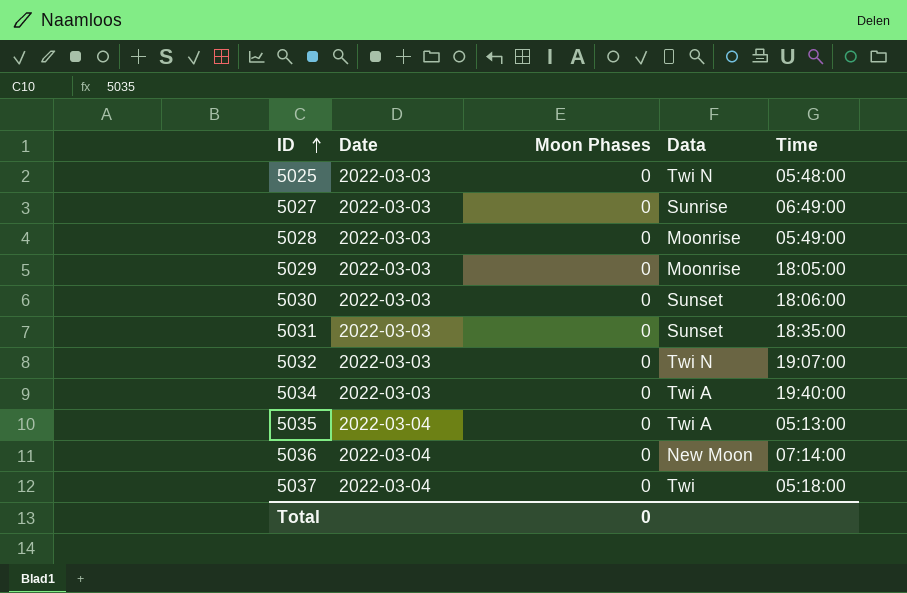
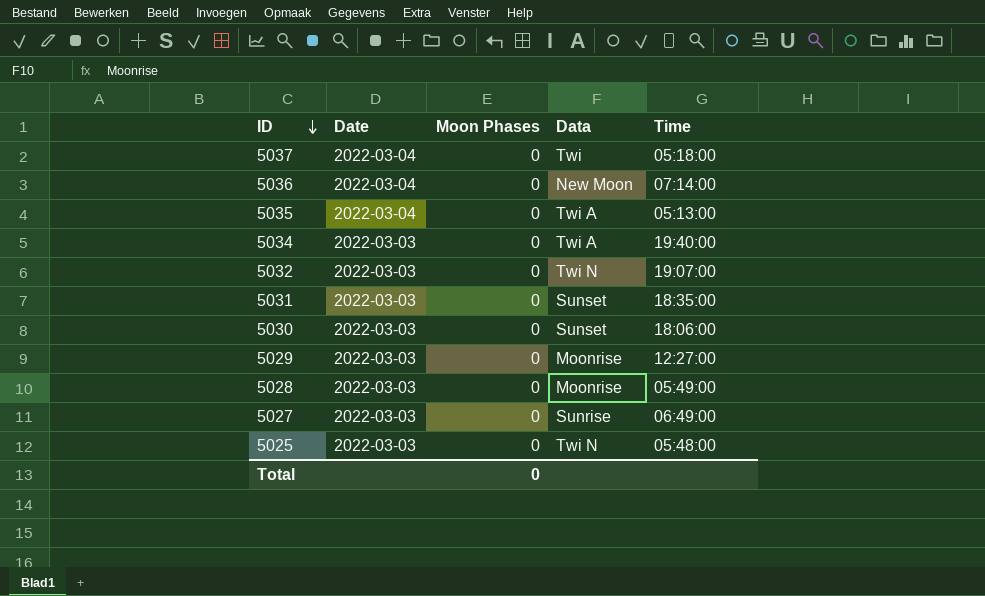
row order: ID ascending -> ID descending
5029 | Time: 18:05:00 -> 12:27:00

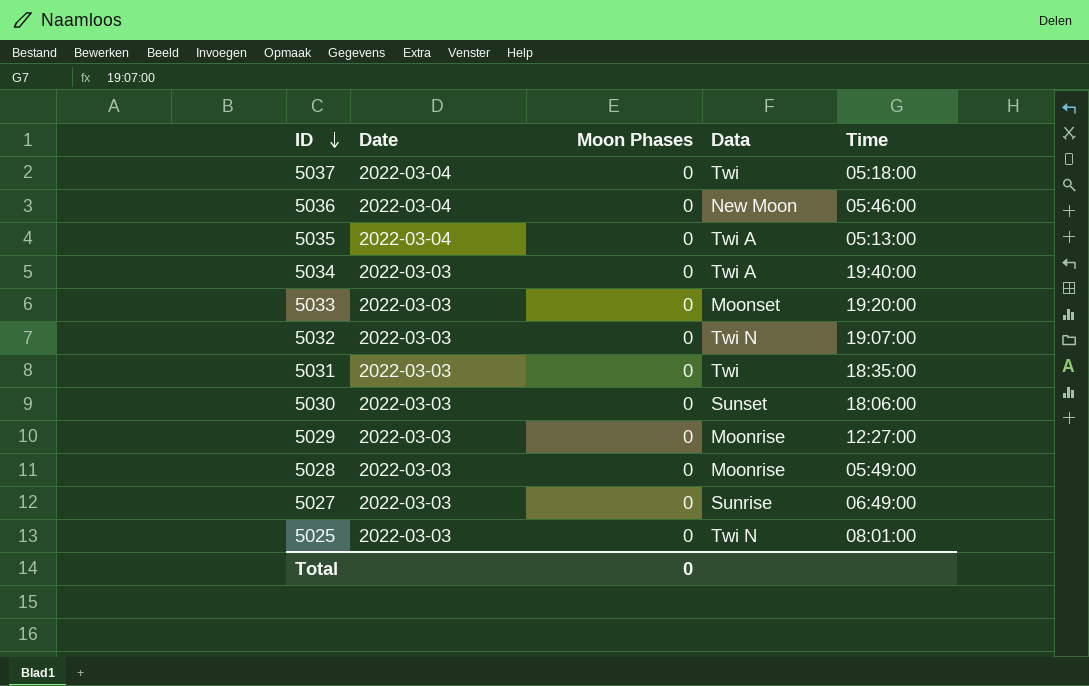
5036 | Time: 07:14:00 -> 05:46:00
row 5033: none -> 2022-03-03 | 0 | Moonset | 19:20:00
5031 | Data: Sunset -> Twi
5025 | Time: 05:48:00 -> 08:01:00

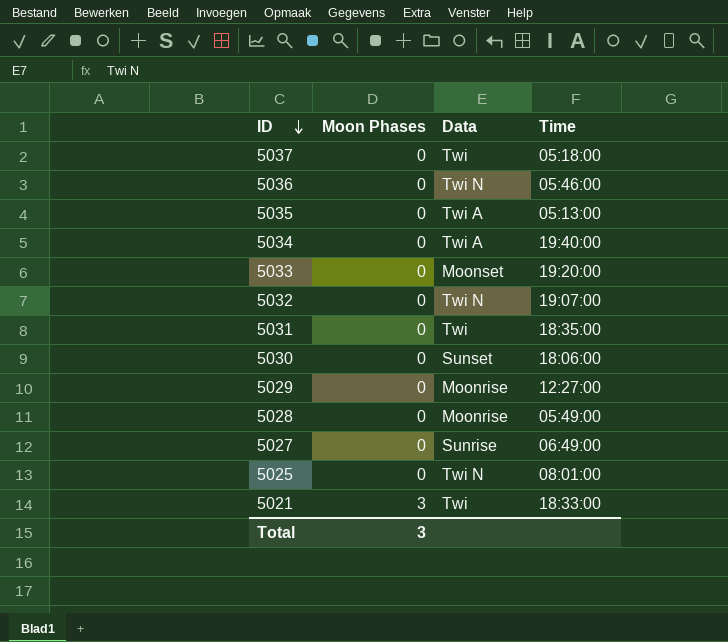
column Date | position: 2 -> none
5036 | Data: New Moon -> Twi N
row 5021: none -> 3 | Twi | 18:33:00
Total | Moon Phases: 0 -> 3

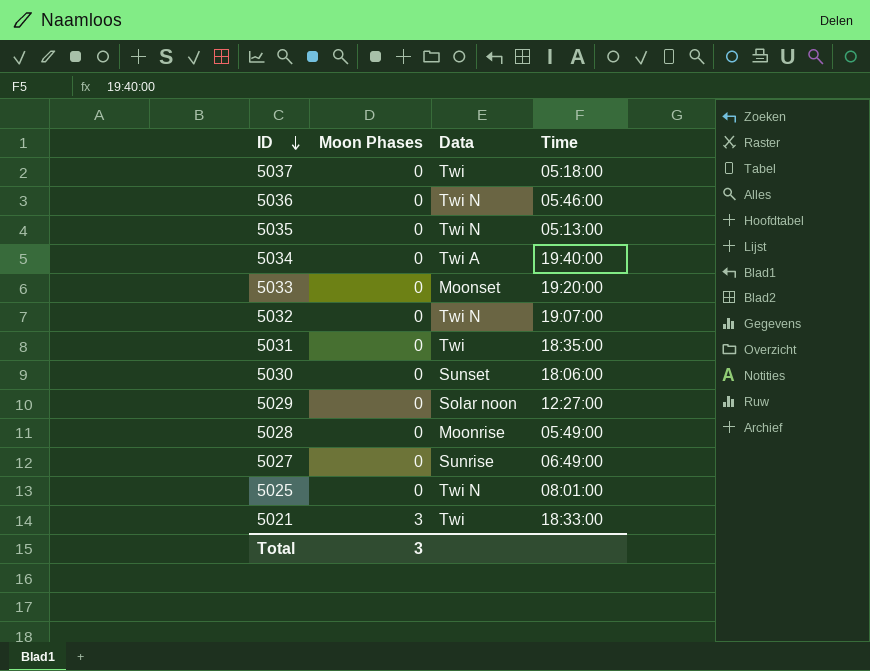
5035 | Data: Twi A -> Twi N
5029 | Data: Moonrise -> Solar noon

